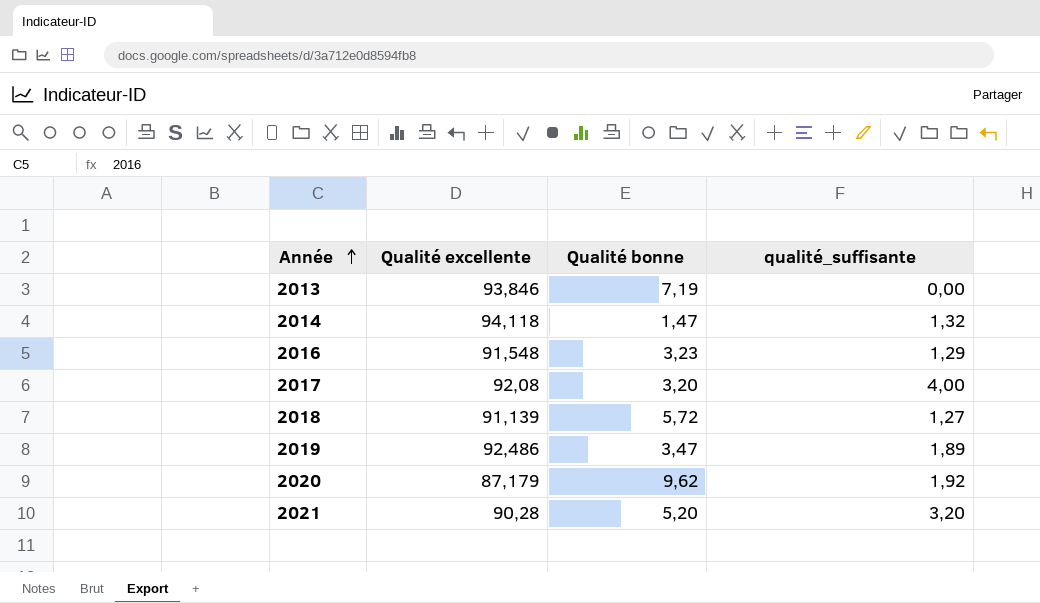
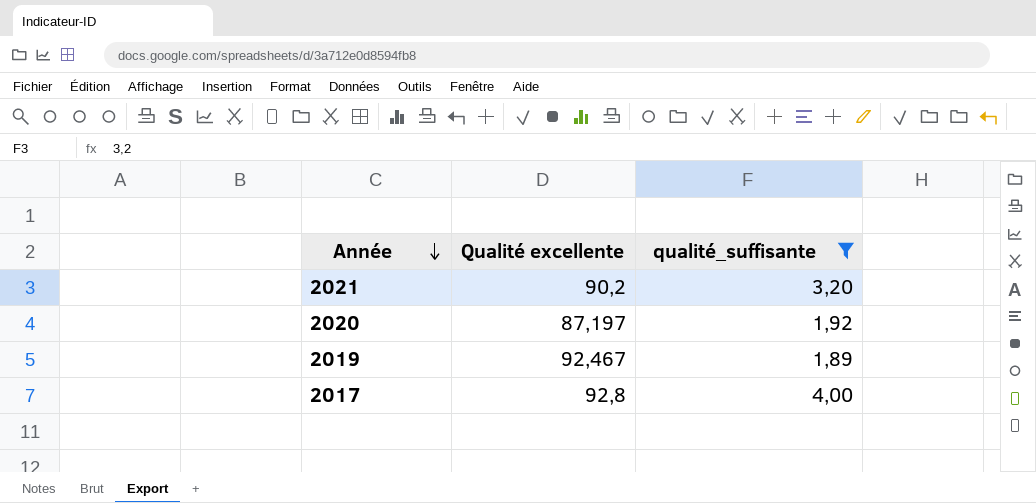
filter: none -> qualité_suffisante >= 1,89
row order: Année ascending -> Année descending
column Qualité bonne | position: 3 -> none
2021 | Qualité excellente: 90,28 -> 90,2
2020 | Qualité excellente: 87,179 -> 87,197
2019 | Qualité excellente: 92,486 -> 92,467
2017 | Qualité excellente: 92,08 -> 92,8

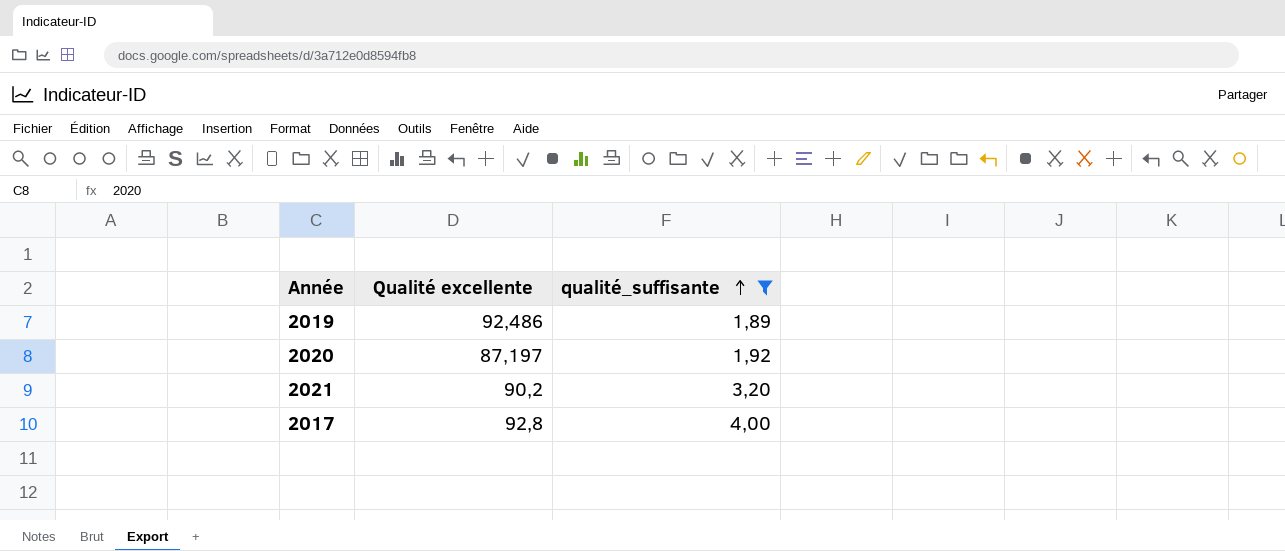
row order: Année descending -> qualité_suffisante ascending
2019 | Qualité excellente: 92,467 -> 92,486

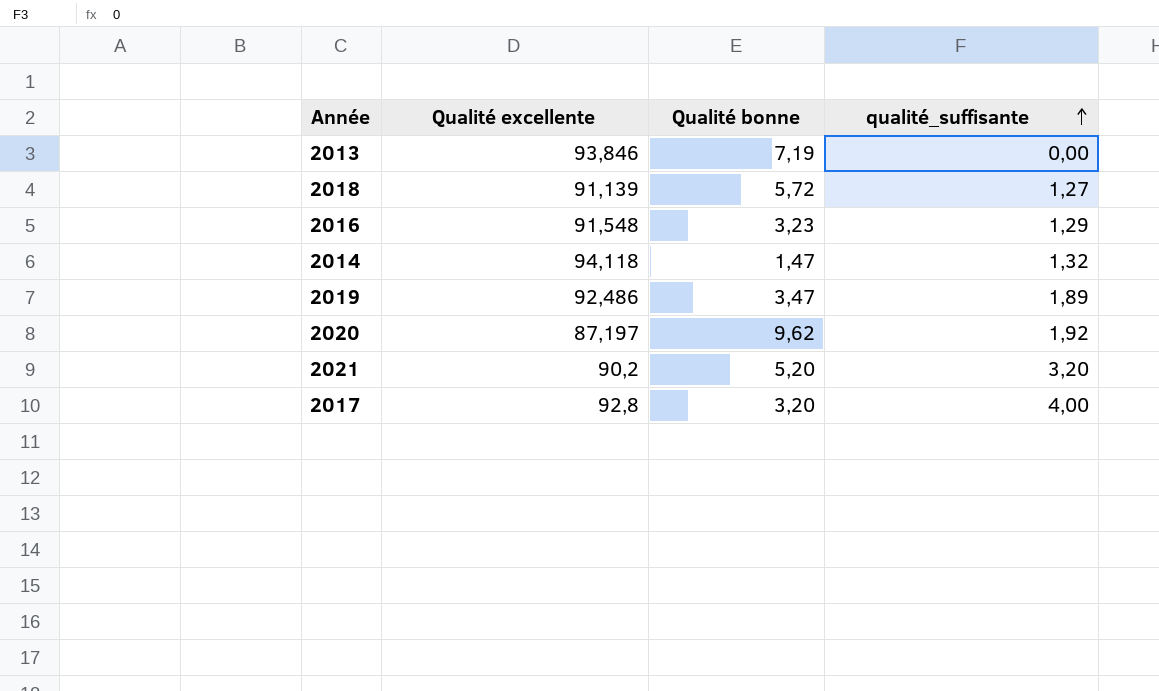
filter: qualité_suffisante >= 1,89 -> none
column Qualité bonne | position: none -> 3

